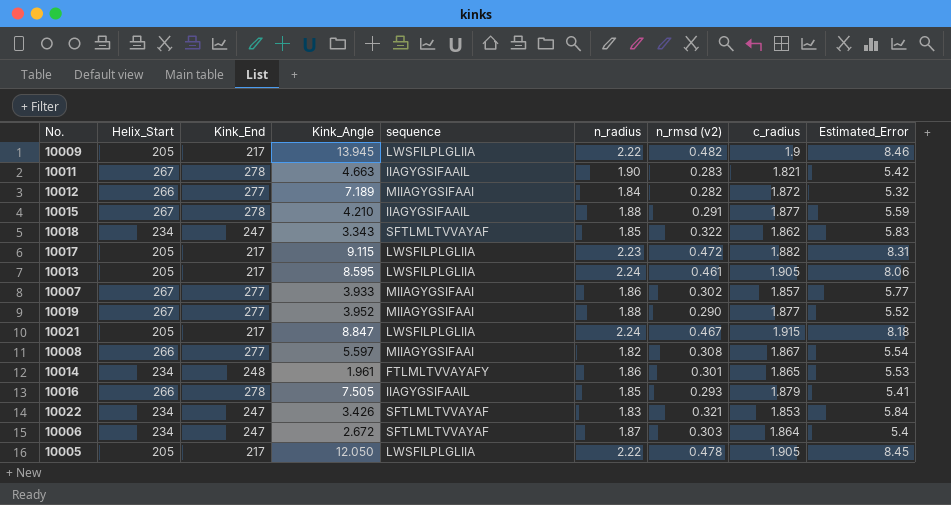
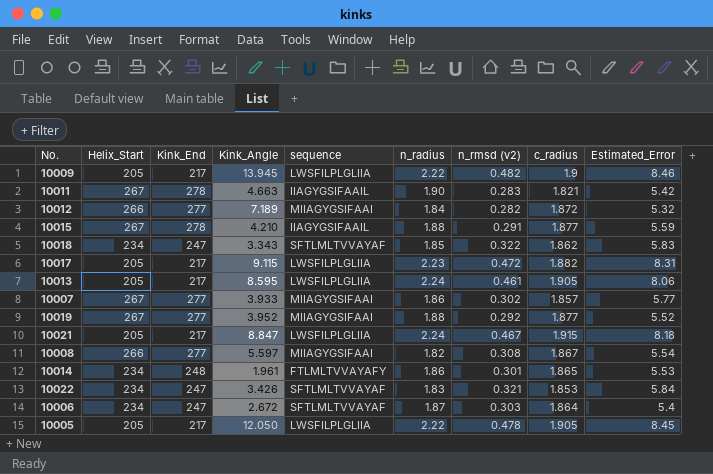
row 10016: 266 | 278 | 7.505 | IIAGYGSIFAAIL | 1.85 | 0.293 | 1.879 | 5.41 -> none
10019 | n_rmsd (v2): 0.290 -> 0.292

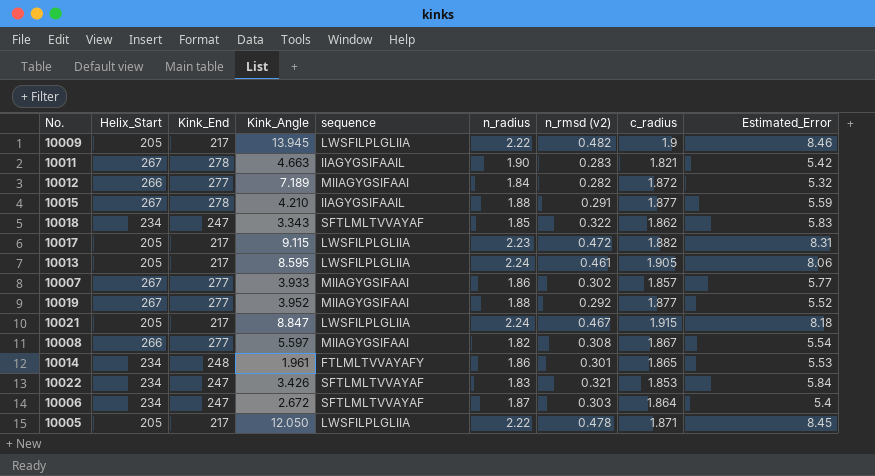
10005 | c_radius: 1.905 -> 1.871

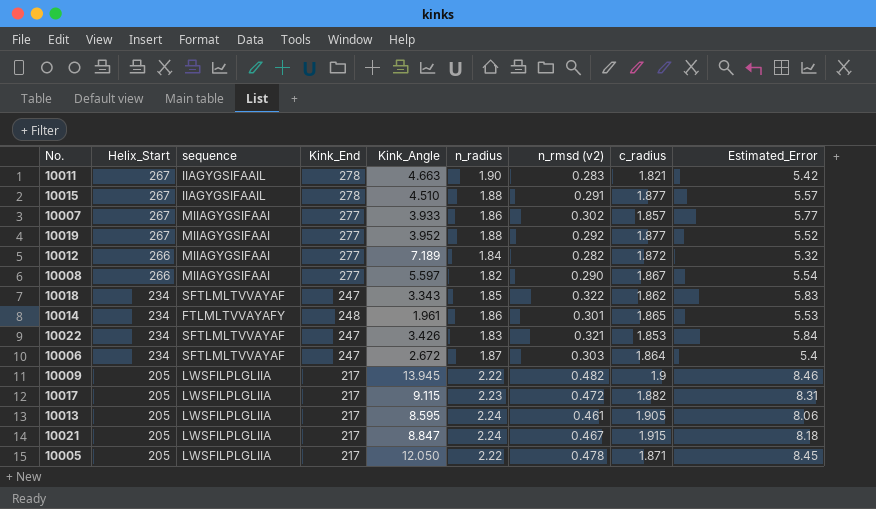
row order: none -> Helix_Start descending
column sequence | position: 5 -> 3
10015 | Kink_Angle: 4.210 -> 4.510
10015 | Estimated_Error: 5.59 -> 5.57
10008 | n_rmsd (v2): 0.308 -> 0.290

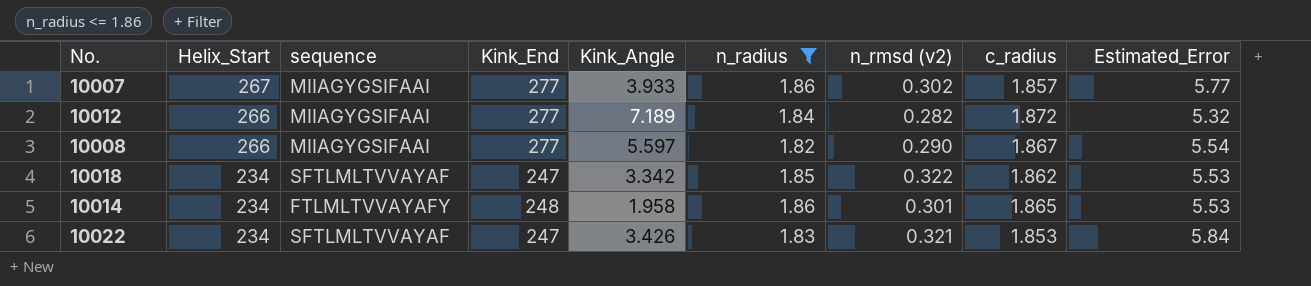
filter: none -> n_radius <= 1.86
10018 | Kink_Angle: 3.343 -> 3.342
10018 | Estimated_Error: 5.83 -> 5.53
10014 | Kink_Angle: 1.961 -> 1.958

